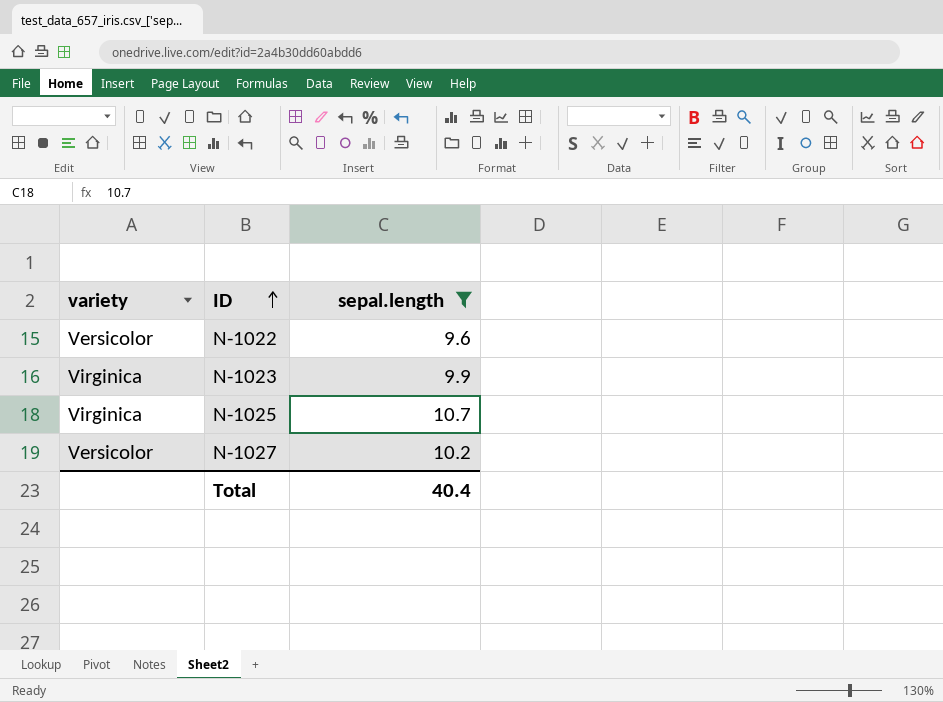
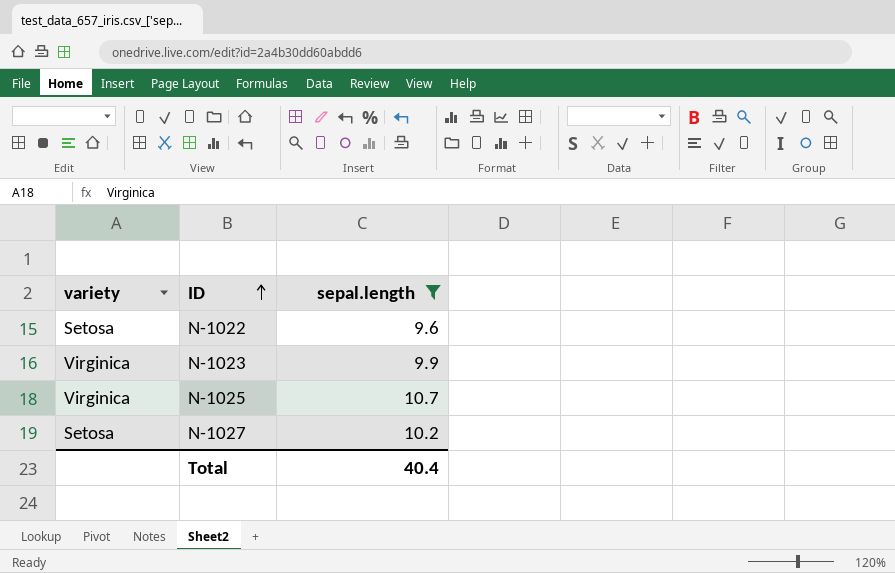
N-1022 | variety: Versicolor -> Setosa
N-1027 | variety: Versicolor -> Setosa

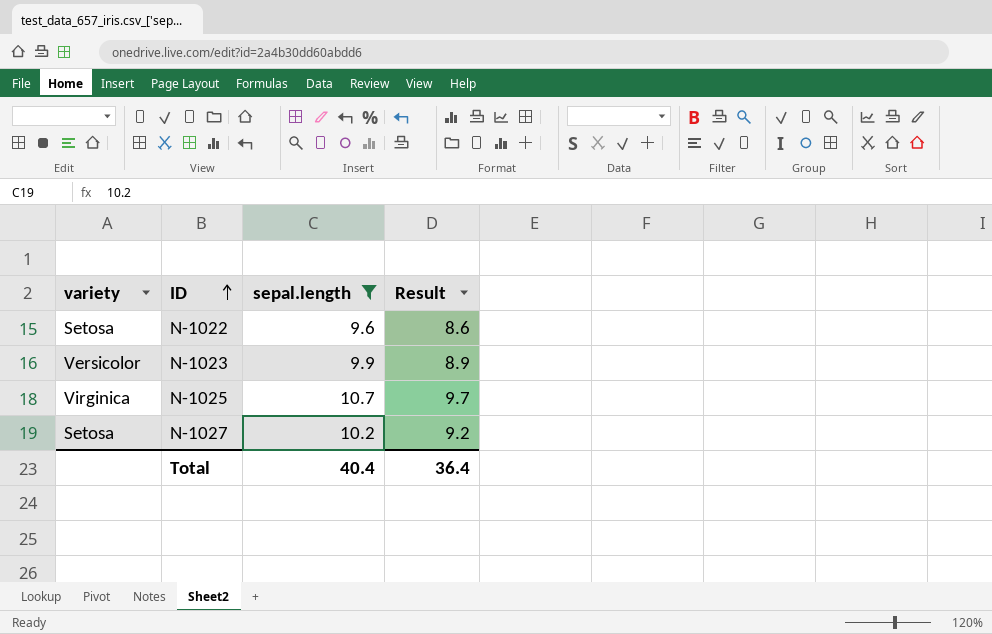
column Result | formula: none -> [sepal.length] - 1
N-1023 | variety: Virginica -> Versicolor

